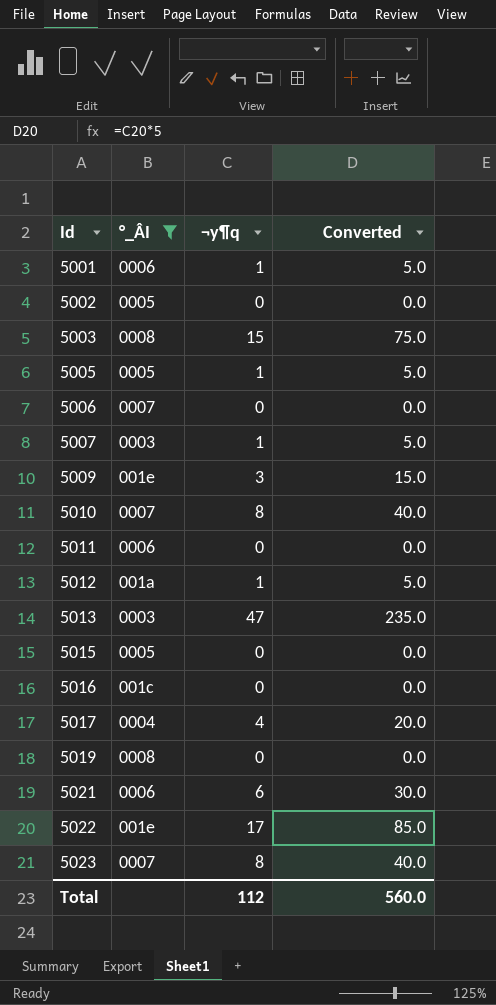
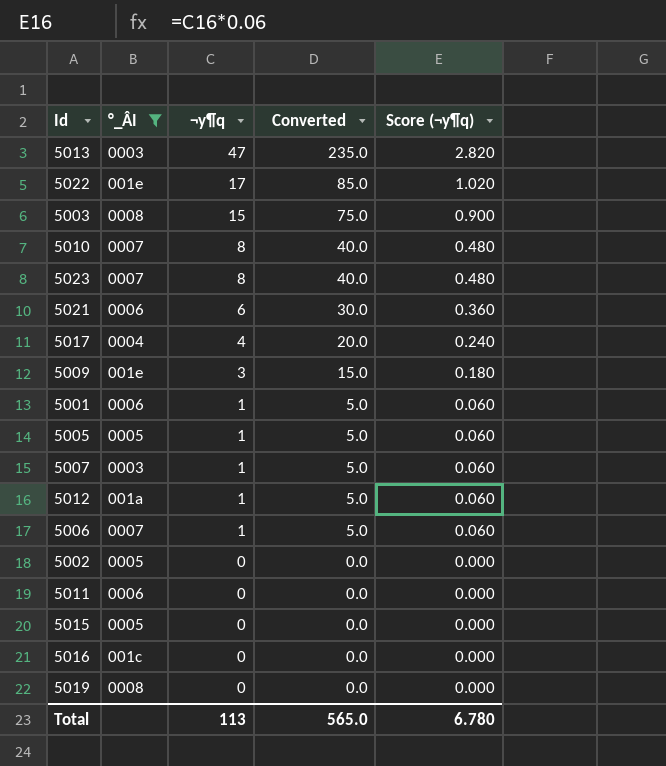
row order: Id ascending -> ¬y¶q descending
column Score (¬y¶q) | formula: none -> [¬y¶q] * 0.06
5006 | ¬y¶q: 0 -> 1
5006 | Converted: 0.0 -> 5.0
Total | ¬y¶q: 112 -> 113
Total | Converted: 560.0 -> 565.0

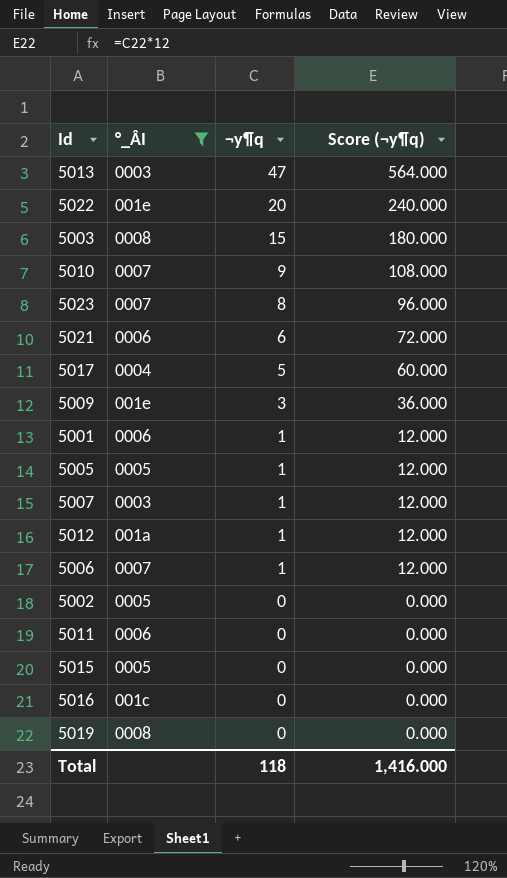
column Converted | formula: [¬y¶q] * 5 -> none
column Score (¬y¶q) | formula: [¬y¶q] * 0.06 -> [¬y¶q] * 12
5022 | ¬y¶q: 17 -> 20
5010 | ¬y¶q: 8 -> 9
5017 | ¬y¶q: 4 -> 5
Total | ¬y¶q: 113 -> 118
Total | Score (¬y¶q): 6.780 -> 1,416.000

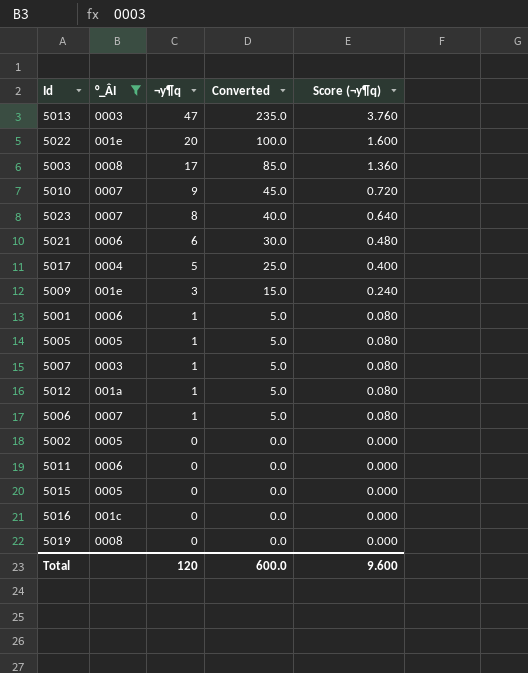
column Converted | formula: none -> [¬y¶q] * 5
column Score (¬y¶q) | formula: [¬y¶q] * 12 -> [¬y¶q] * 0.08
5003 | ¬y¶q: 15 -> 17
Total | ¬y¶q: 118 -> 120
Total | Score (¬y¶q): 1,416.000 -> 9.600

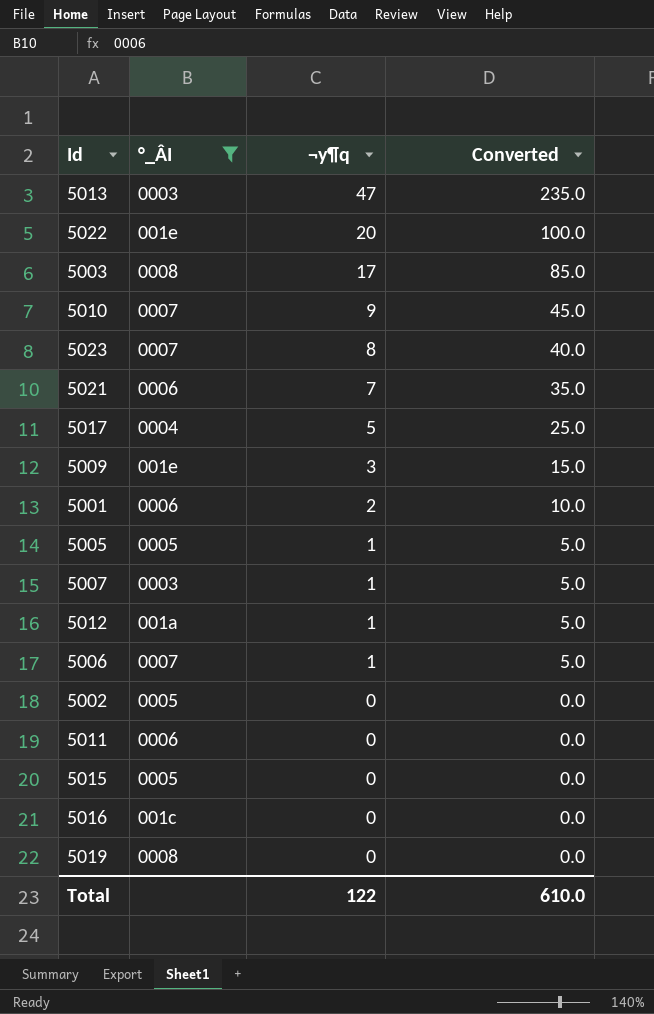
column Score (¬y¶q) | formula: [¬y¶q] * 0.08 -> none
5021 | ¬y¶q: 6 -> 7
5021 | Converted: 30.0 -> 35.0
5001 | ¬y¶q: 1 -> 2
5001 | Converted: 5.0 -> 10.0
Total | ¬y¶q: 120 -> 122
Total | Converted: 600.0 -> 610.0

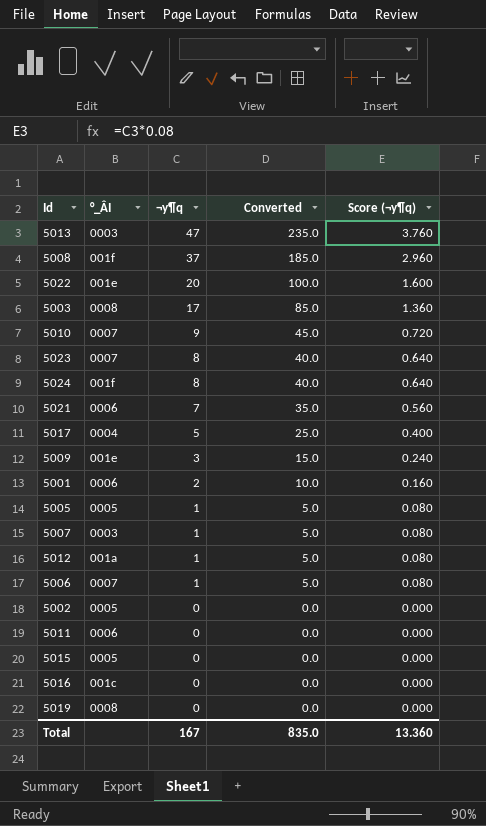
filter: °_ÂI != 001f -> none
column Score (¬y¶q) | formula: none -> [¬y¶q] * 0.08
Total | ¬y¶q: 122 -> 167
Total | Converted: 610.0 -> 835.0

